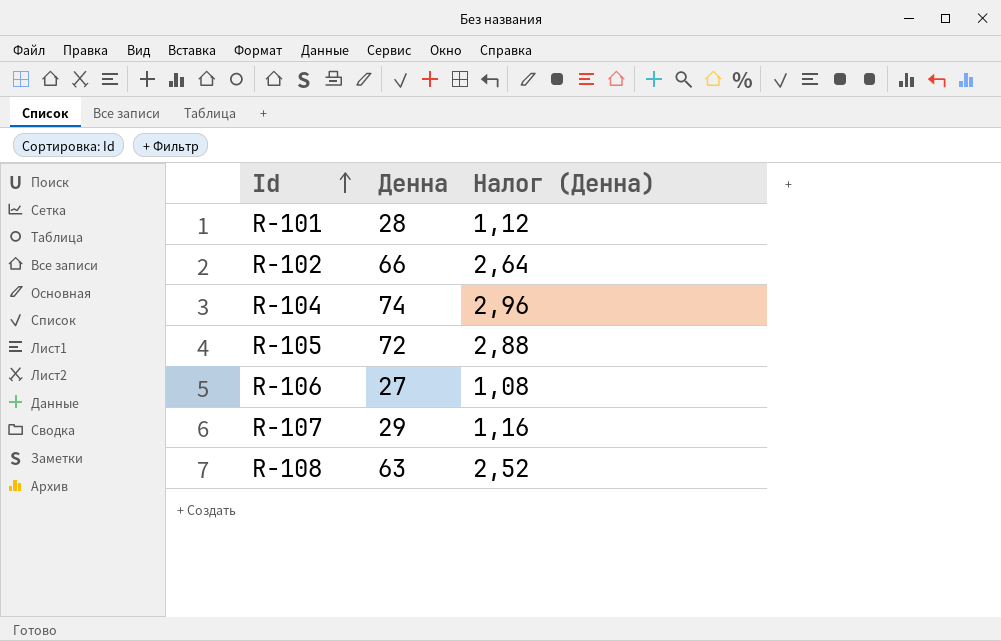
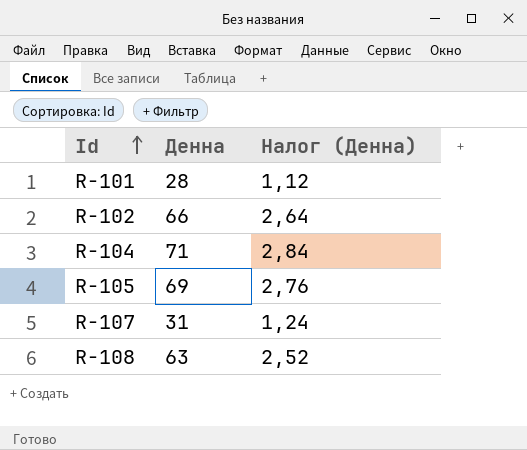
row R-106: 27 | 1,08 -> none
R-104 | Денна: 74 -> 71
R-104 | Налог (Денна): 2,96 -> 2,84
R-105 | Денна: 72 -> 69
R-105 | Налог (Денна): 2,88 -> 2,76
R-107 | Денна: 29 -> 31
R-107 | Налог (Денна): 1,16 -> 1,24

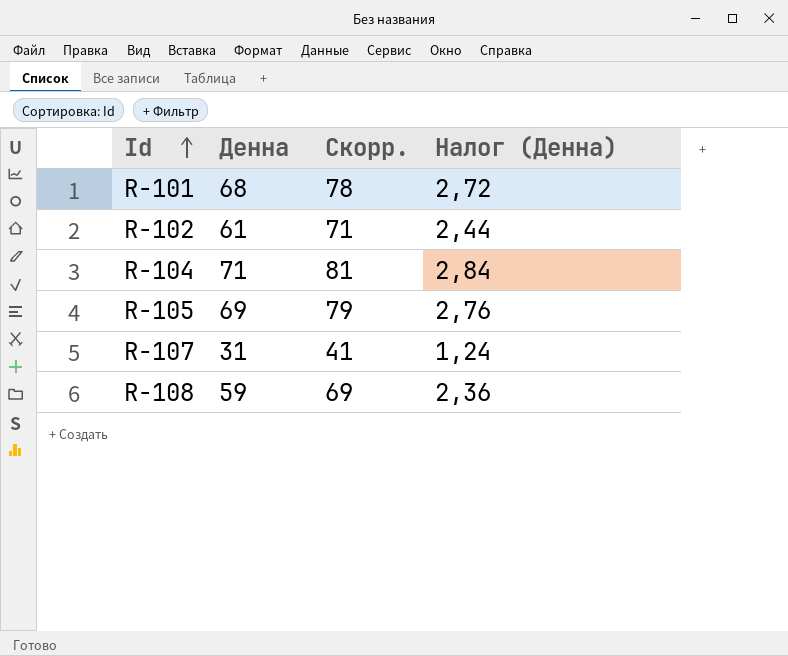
column Скорр. | formula: none -> [Денна] + 10
R-101 | Денна: 28 -> 68
R-101 | Налог (Денна): 1,12 -> 2,72
R-102 | Денна: 66 -> 61
R-102 | Налог (Денна): 2,64 -> 2,44
R-108 | Денна: 63 -> 59
R-108 | Налог (Денна): 2,52 -> 2,36

